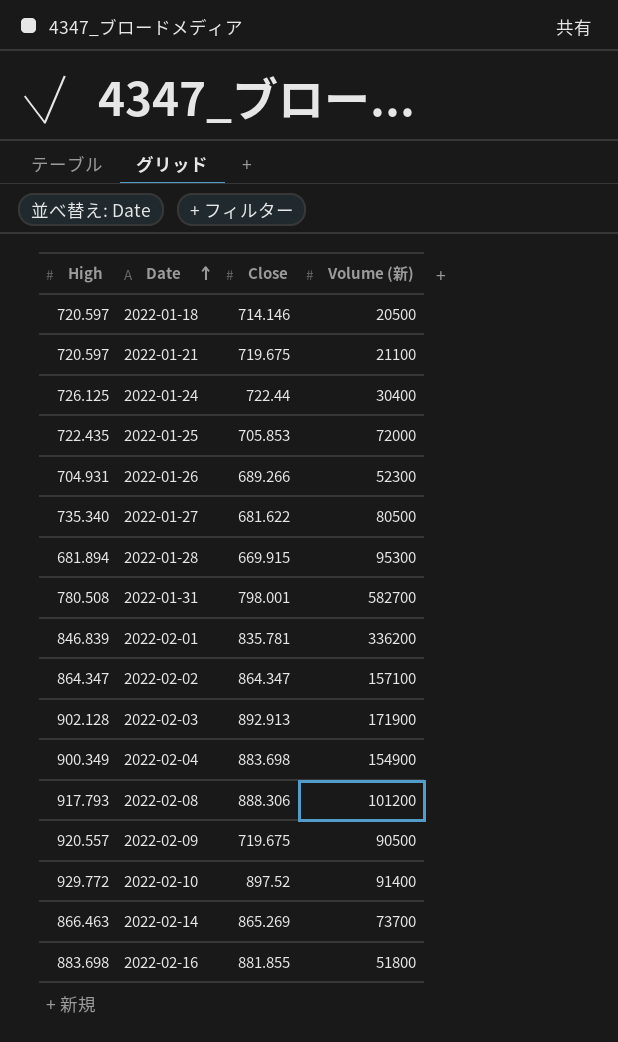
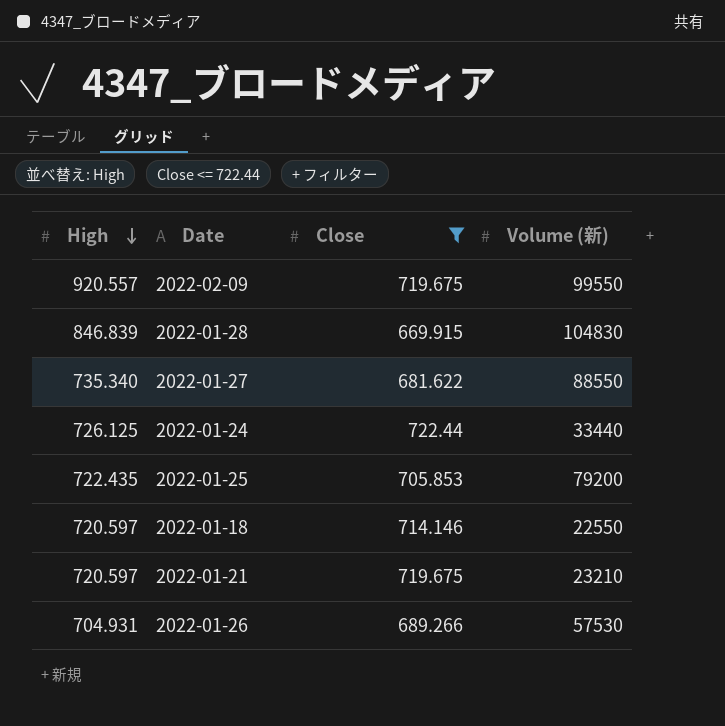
filter: none -> Close <= 722.44
row order: Date ascending -> High descending
2022-02-09 | Volume (新): 90500 -> 99550
2022-01-28 | High: 681.894 -> 846.839
2022-01-28 | Volume (新): 95300 -> 104830
2022-01-27 | Volume (新): 80500 -> 88550
2022-01-24 | Volume (新): 30400 -> 33440
2022-01-25 | Volume (新): 72000 -> 79200
2022-01-18 | Volume (新): 20500 -> 22550
2022-01-21 | Volume (新): 21100 -> 23210
2022-01-26 | Volume (新): 52300 -> 57530

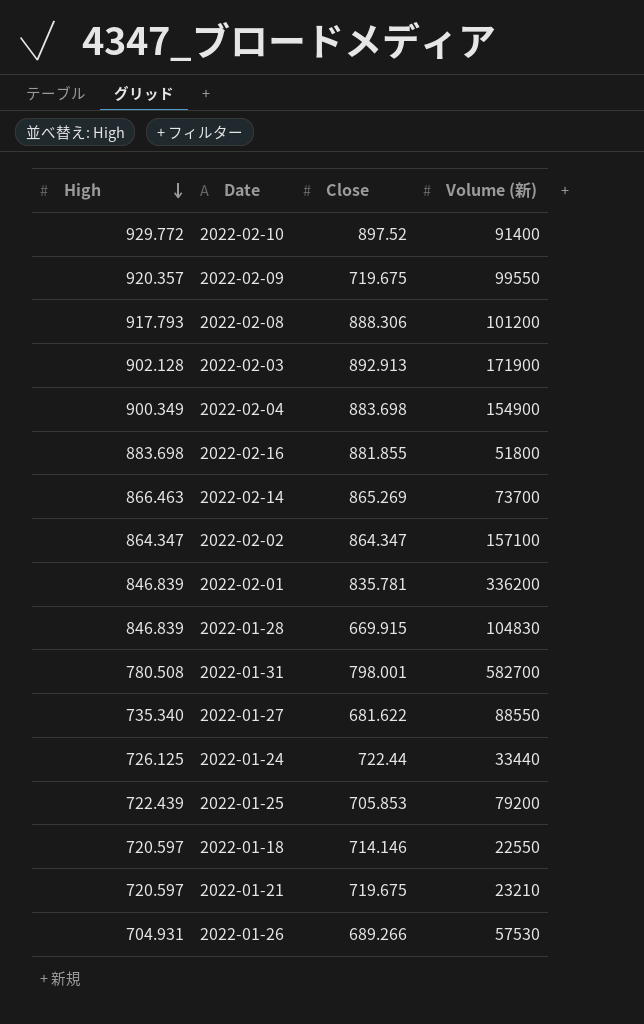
filter: Close <= 722.44 -> none
2022-02-09 | High: 920.557 -> 920.357
2022-01-25 | High: 722.435 -> 722.439

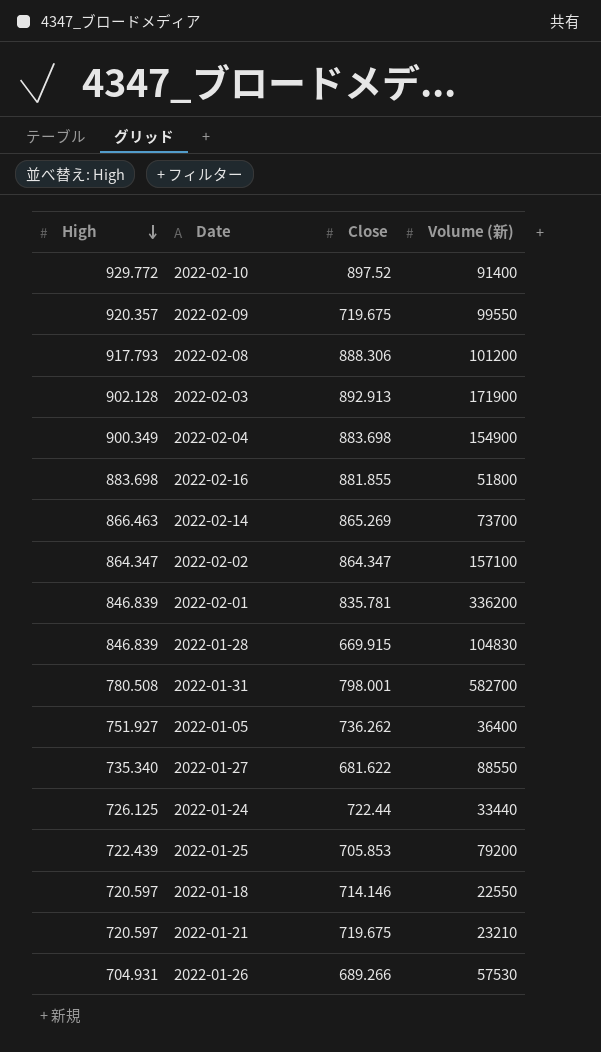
row 2022-01-05: none -> 751.927 | 736.262 | 36400

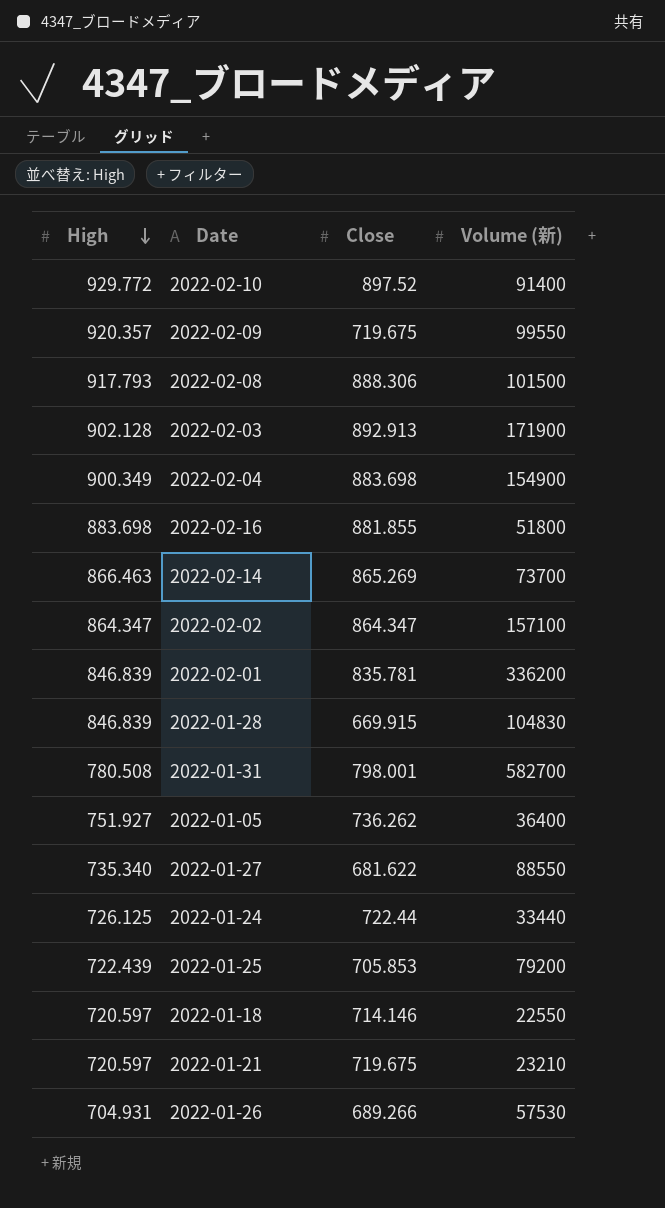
2022-02-08 | Volume (新): 101200 -> 101500

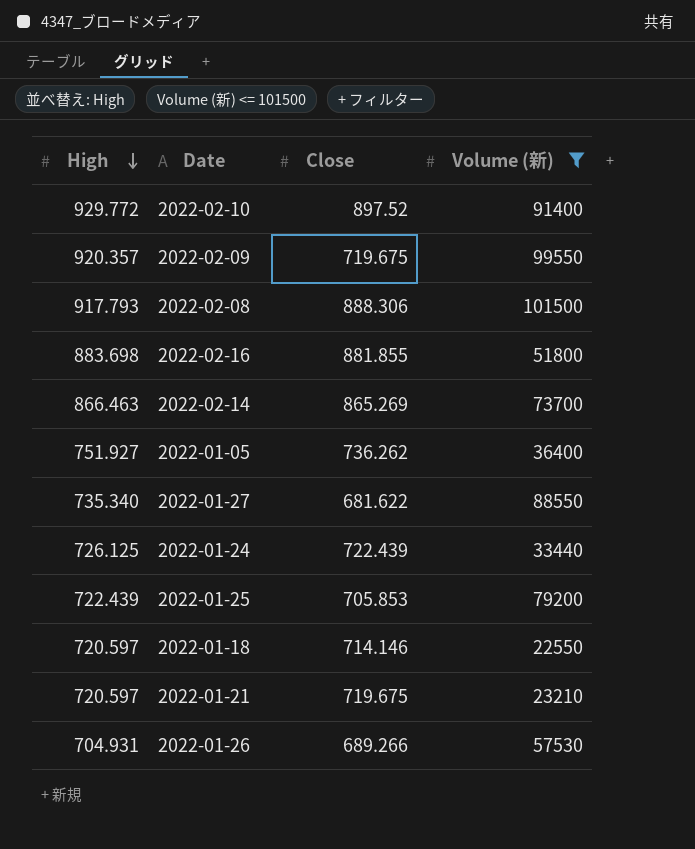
filter: none -> Volume (新) <= 101500
2022-01-24 | Close: 722.44 -> 722.439

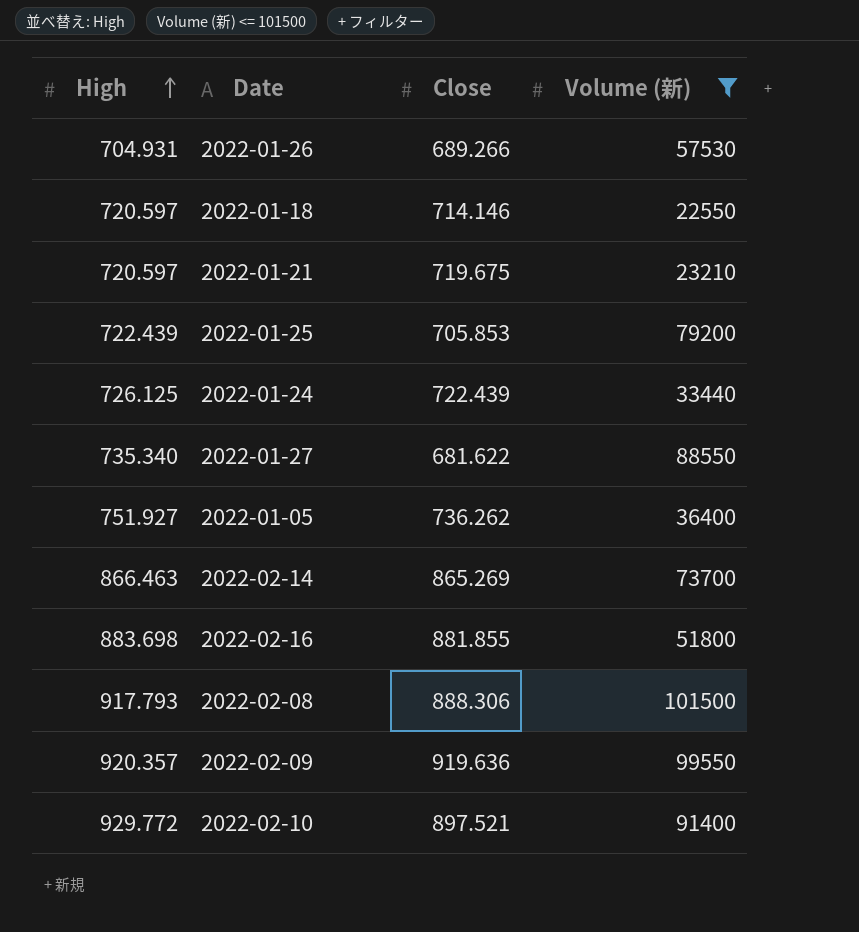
row order: High descending -> High ascending
2022-02-09 | Close: 719.675 -> 919.636
2022-02-10 | Close: 897.52 -> 897.521

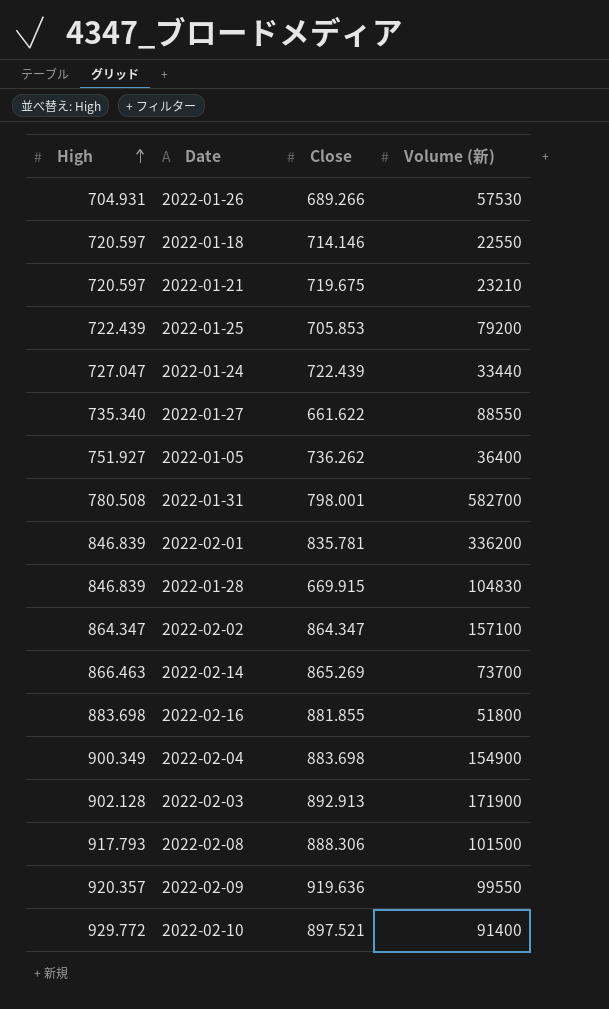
filter: Volume (新) <= 101500 -> none
2022-01-24 | High: 726.125 -> 727.047
2022-01-27 | Close: 681.622 -> 661.622

